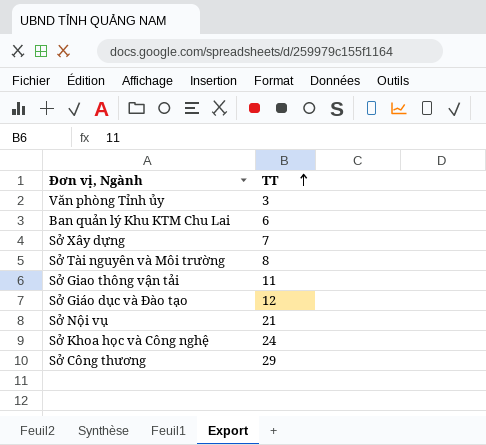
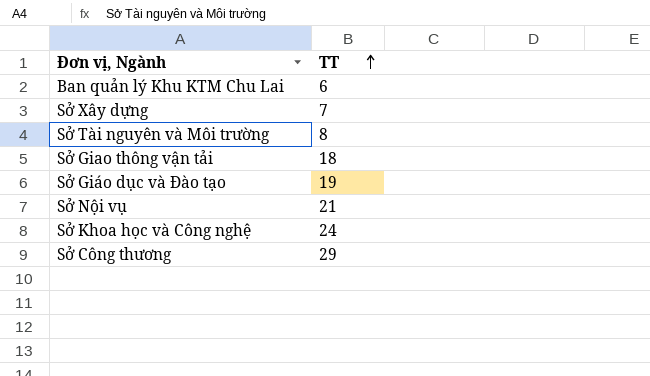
row Văn phòng Tỉnh ủy: 3 -> none
Sở Giao thông vận tải | TT: 11 -> 18
Sở Giáo dục và Đào tạo | TT: 12 -> 19

